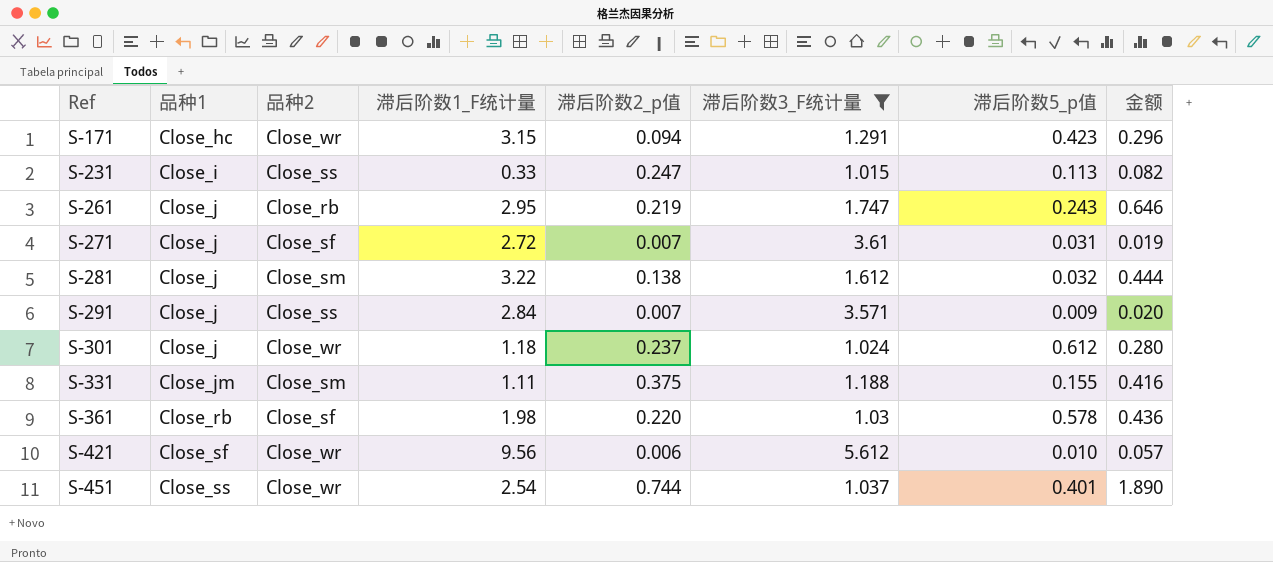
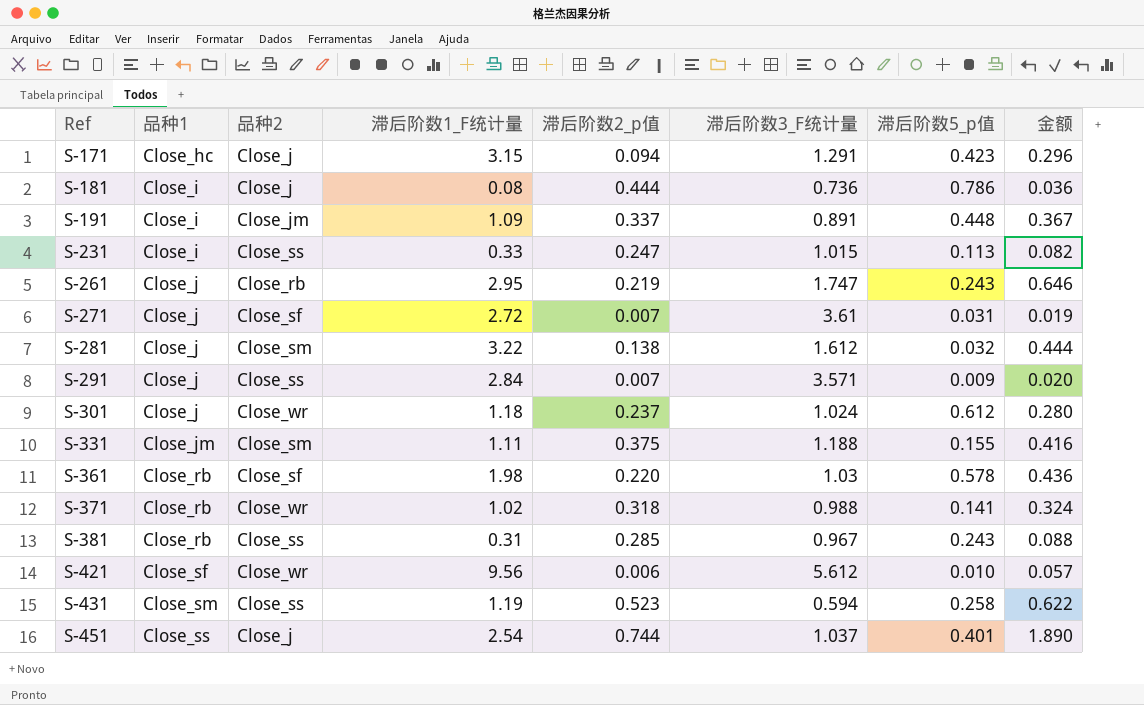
filter: 滞后阶数3_F统计量 >= 1.015 -> none
S-171 | 品种2: Close_wr -> Close_j
S-451 | 品种2: Close_wr -> Close_j

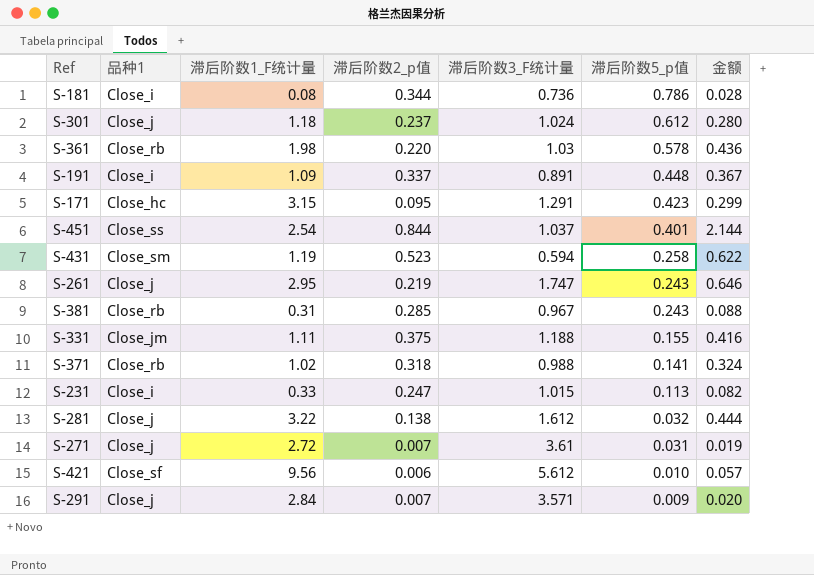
row order: Ref ascending -> 滞后阶数5_p值 descending
column 品种2 | position: 3 -> none
S-181 | 滞后阶数2_p值: 0.444 -> 0.344
S-181 | 金额: 0.036 -> 0.028
S-171 | 滞后阶数2_p值: 0.094 -> 0.095
S-171 | 金额: 0.296 -> 0.299
S-451 | 滞后阶数2_p值: 0.744 -> 0.844
S-451 | 金额: 1.890 -> 2.144

